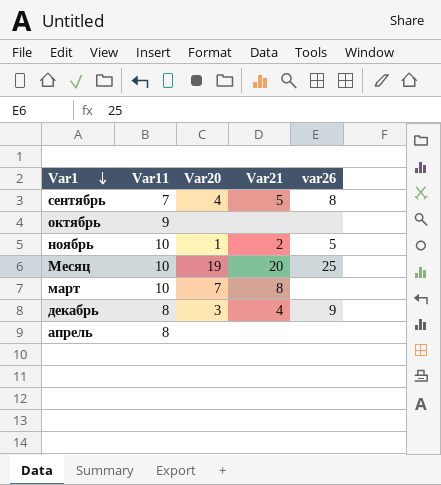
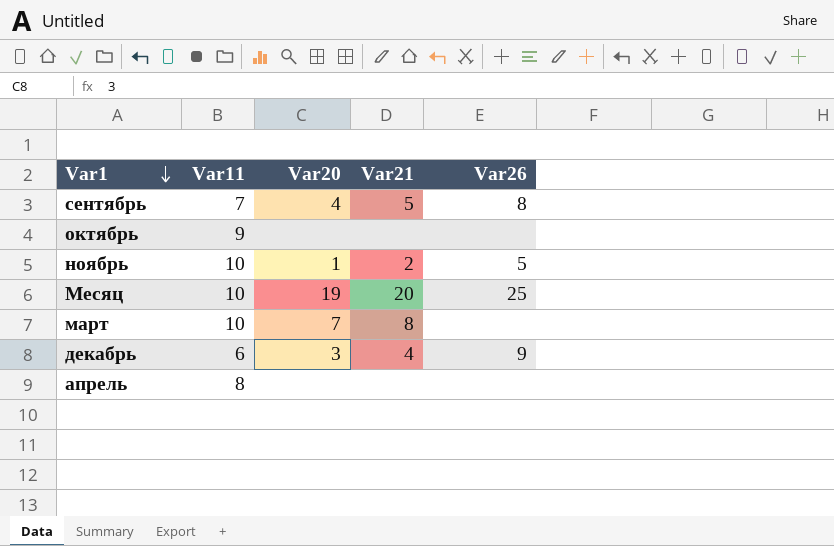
column name: var26 -> Var26
декабрь | Var11: 8 -> 6

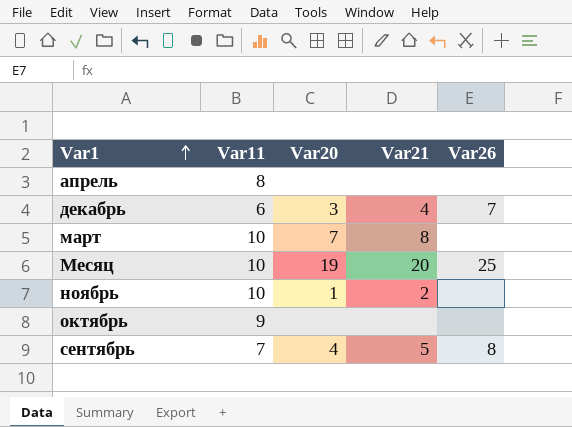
row order: Var1 descending -> Var1 ascending
декабрь | Var26: 9 -> 7
ноябрь | Var26: 5 -> none

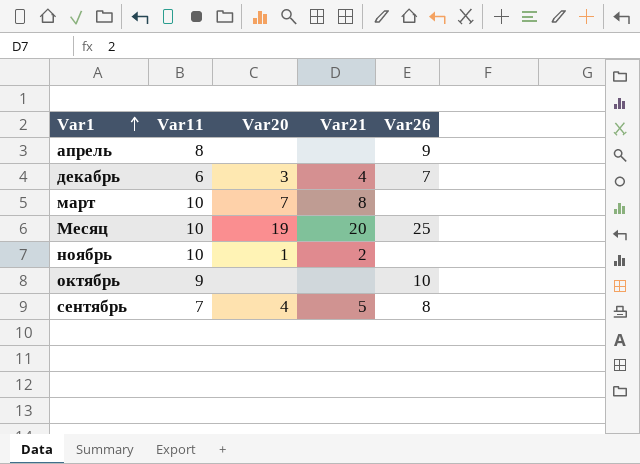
апрель | Var26: none -> 9
октябрь | Var26: none -> 10

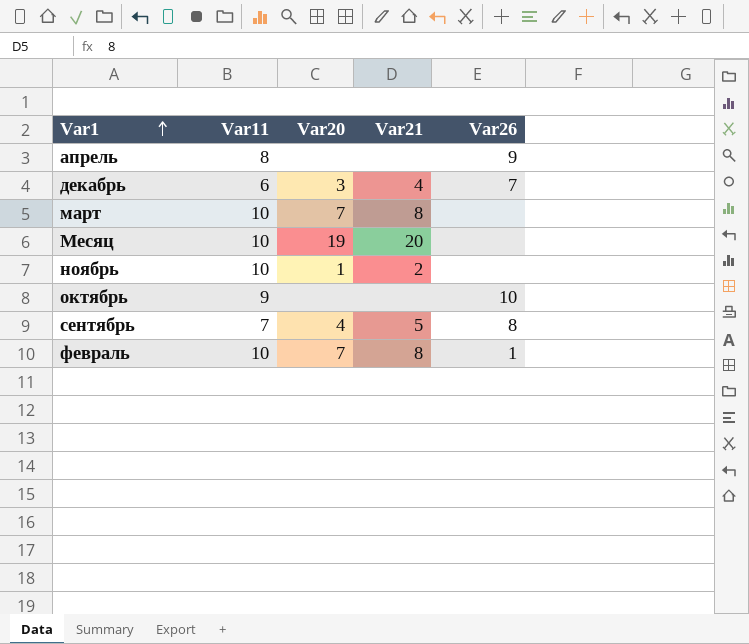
Месяц | Var26: 25 -> none
row февраль: none -> 10 | 7 | 8 | 1

